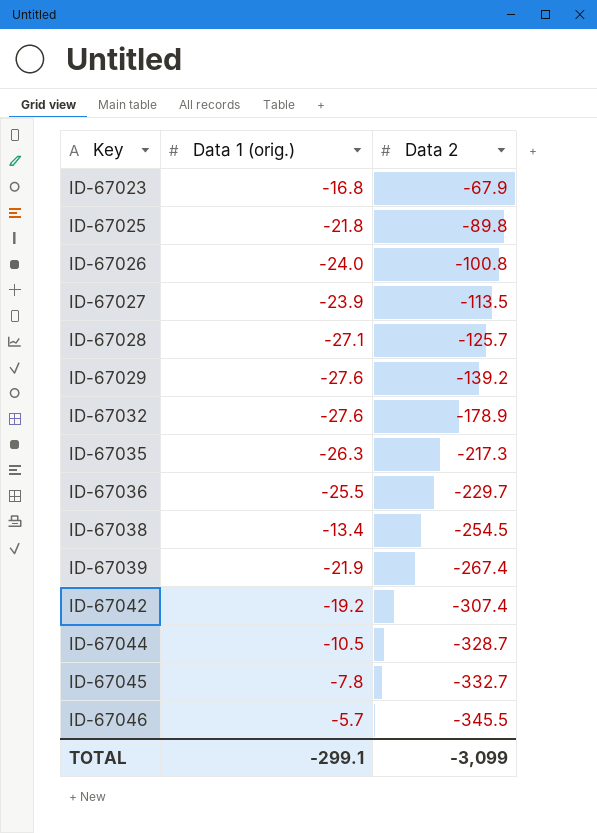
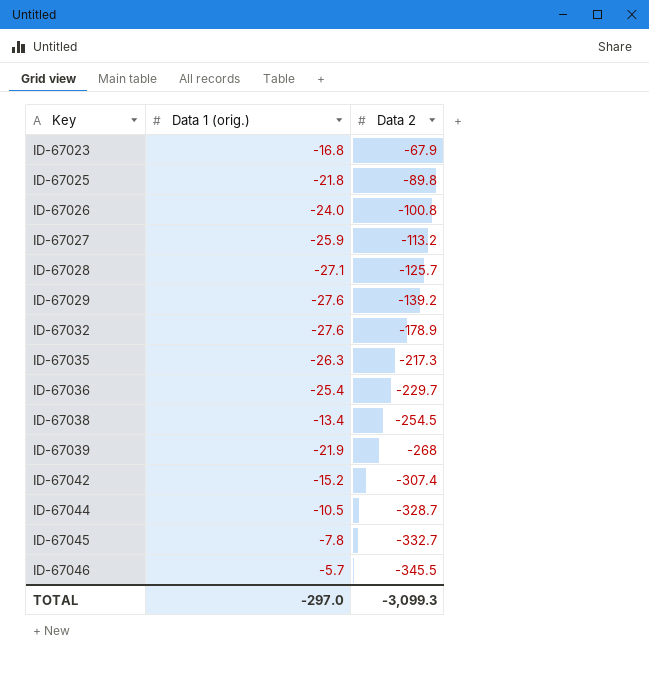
ID-67027 | Data 1 (orig.): -23.9 -> -25.9
ID-67027 | Data 2: -113.5 -> -113.2
ID-67036 | Data 1 (orig.): -25.5 -> -25.4
ID-67039 | Data 2: -267.4 -> -268
ID-67042 | Data 1 (orig.): -19.2 -> -15.2
TOTAL | Data 1 (orig.): -299.1 -> -297.0
TOTAL | Data 2: -3,099 -> -3,099.3

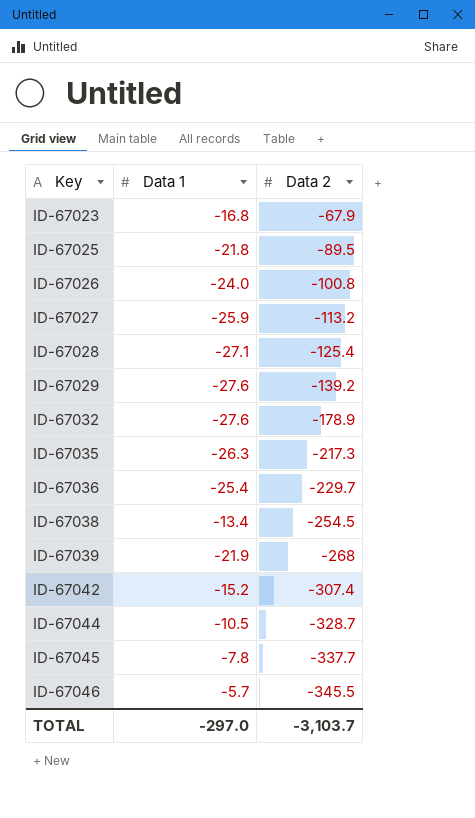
column name: Data 1 (orig.) -> Data 1
ID-67025 | Data 2: -89.8 -> -89.5
ID-67028 | Data 2: -125.7 -> -125.4
ID-67045 | Data 2: -332.7 -> -337.7
TOTAL | Data 2: -3,099.3 -> -3,103.7

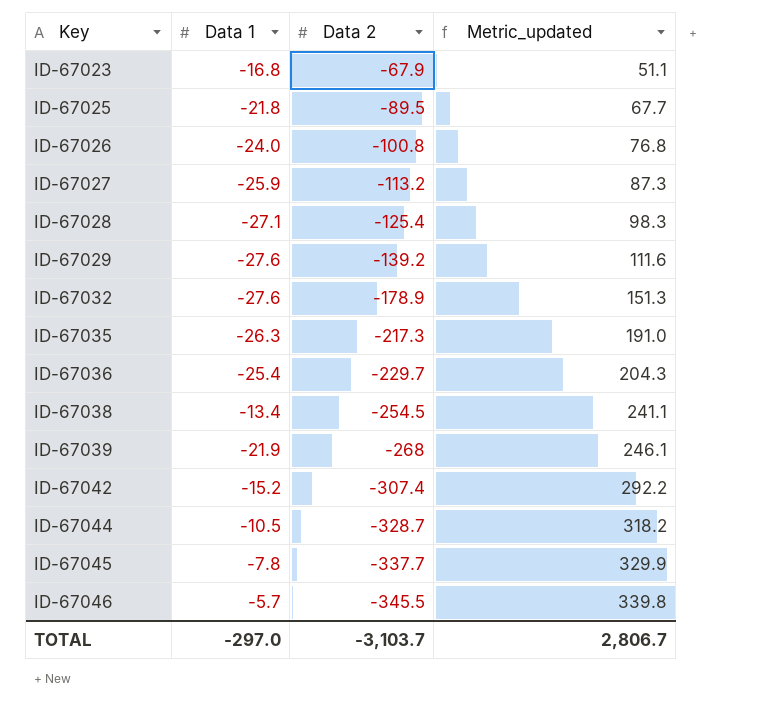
column Metric_updated | formula: none -> [Data 1] - [Data 2]

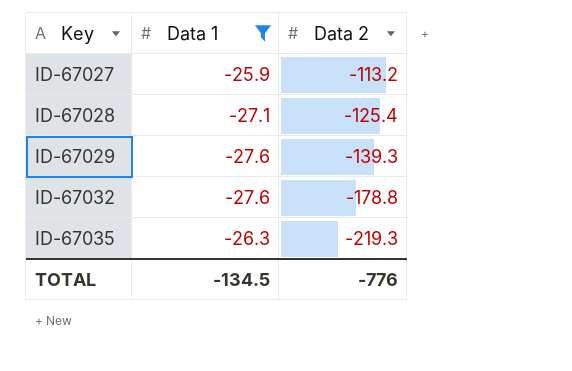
filter: none -> Data 1 <= -25.9
column Metric_updated | formula: [Data 1] - [Data 2] -> none
ID-67029 | Data 2: -139.2 -> -139.3
ID-67032 | Data 2: -178.9 -> -178.8
ID-67035 | Data 2: -217.3 -> -219.3
TOTAL | Data 1: -297.0 -> -134.5
TOTAL | Data 2: -3,103.7 -> -776

